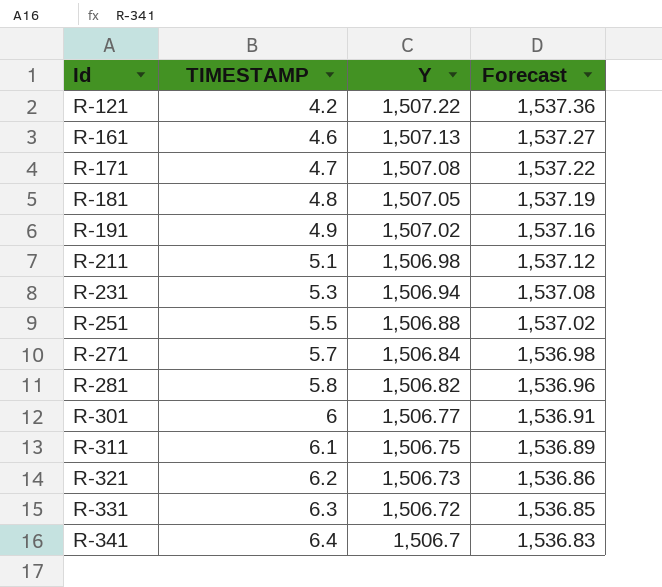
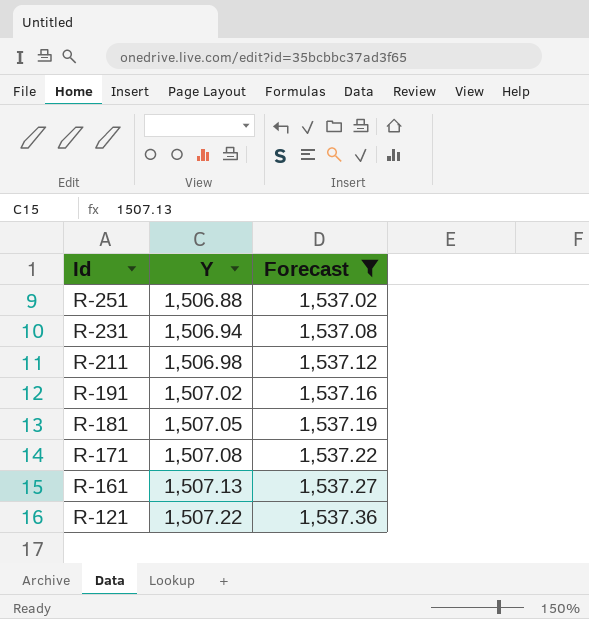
filter: none -> Forecast >= 1,537.02
row order: Id ascending -> Id descending
column TIMESTAMP | position: 2 -> none

